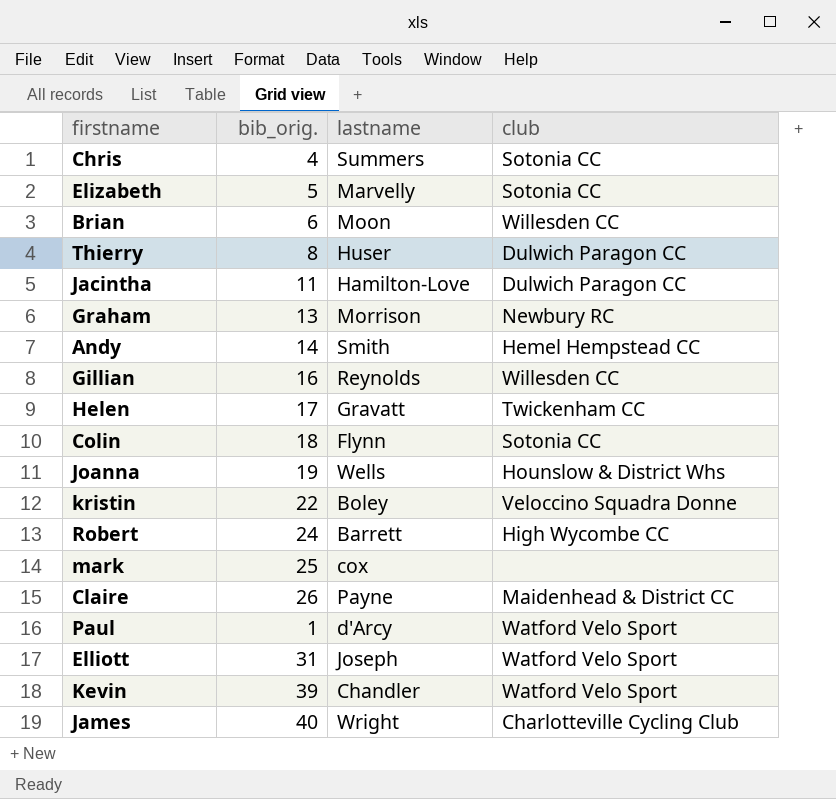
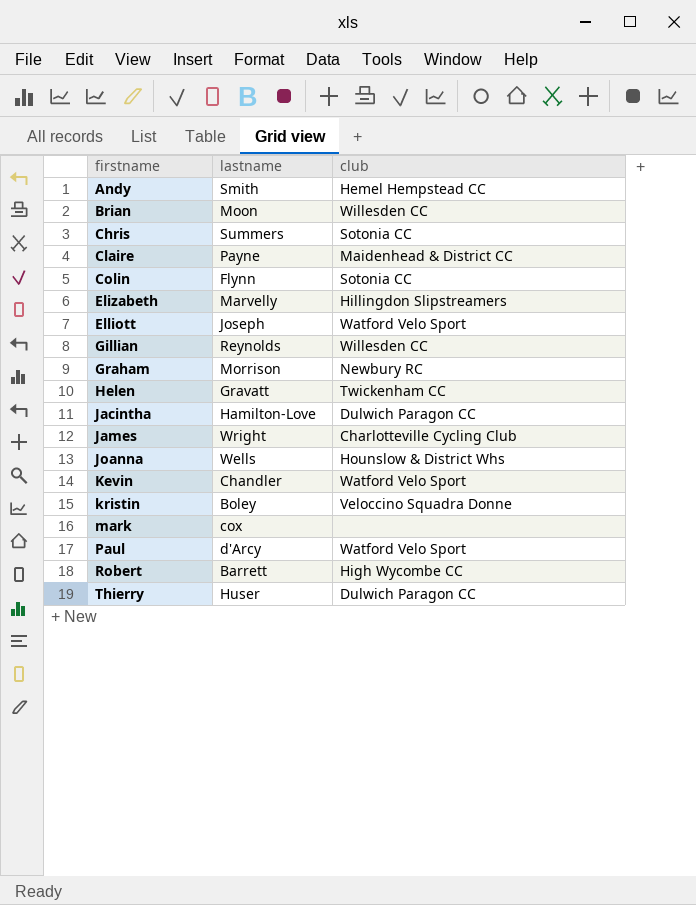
row order: none -> firstname ascending
column bib_orig. | position: 2 -> none
Elizabeth | club: Sotonia CC -> Hillingdon Slipstreamers

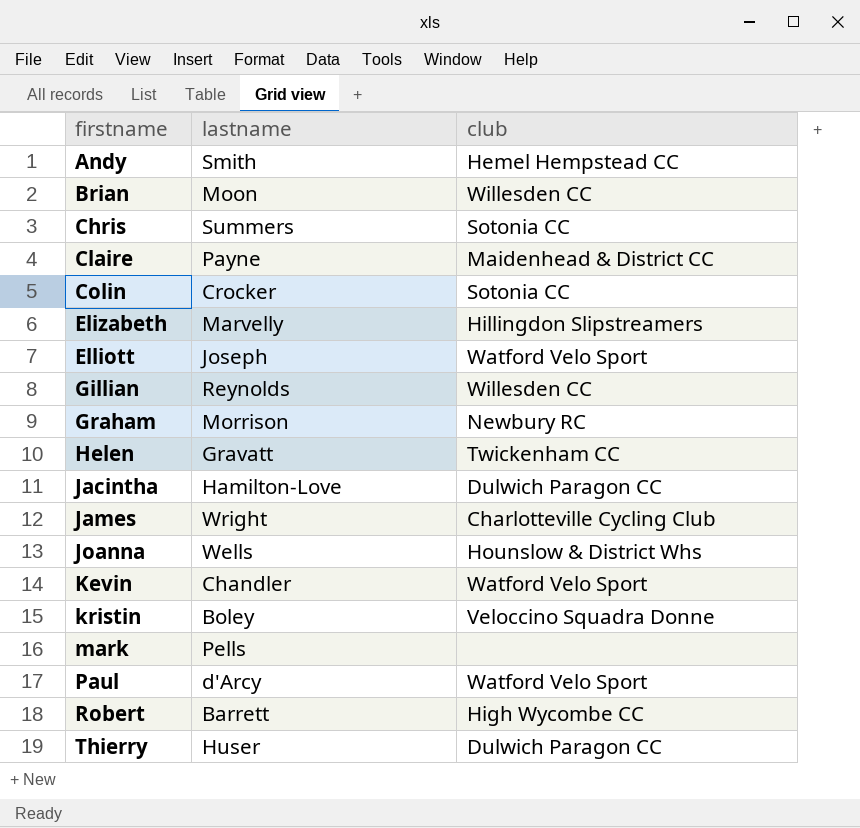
Colin | lastname: Flynn -> Crocker
mark | lastname: cox -> Pells

